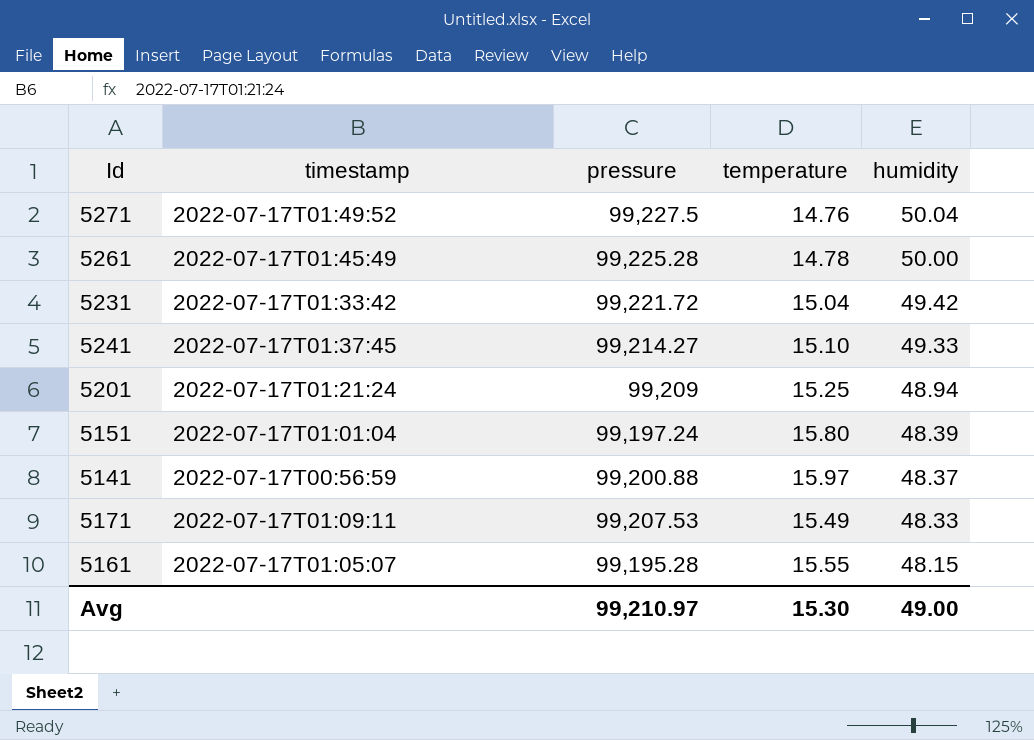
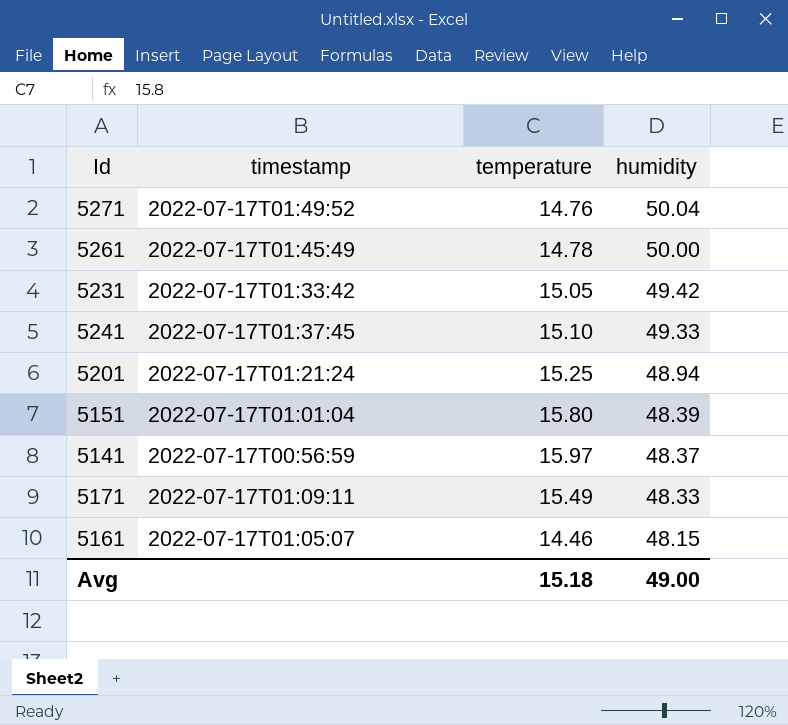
column pressure | position: 3 -> none
5231 | temperature: 15.04 -> 15.05
5161 | temperature: 15.55 -> 14.46
Avg | temperature: 15.30 -> 15.18

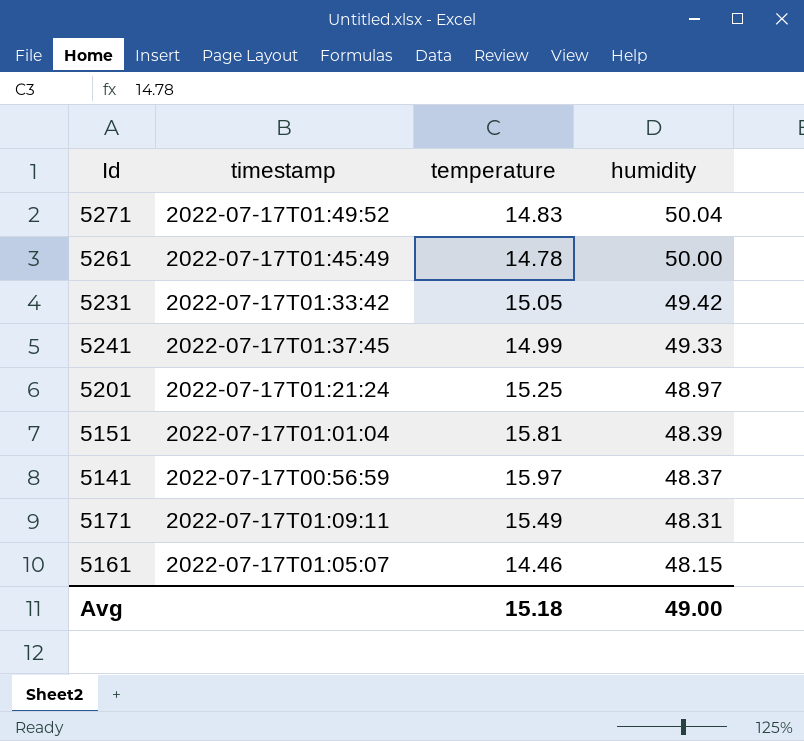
5271 | temperature: 14.76 -> 14.83
5241 | temperature: 15.10 -> 14.99
5201 | humidity: 48.94 -> 48.97
5151 | temperature: 15.80 -> 15.81
5171 | humidity: 48.33 -> 48.31

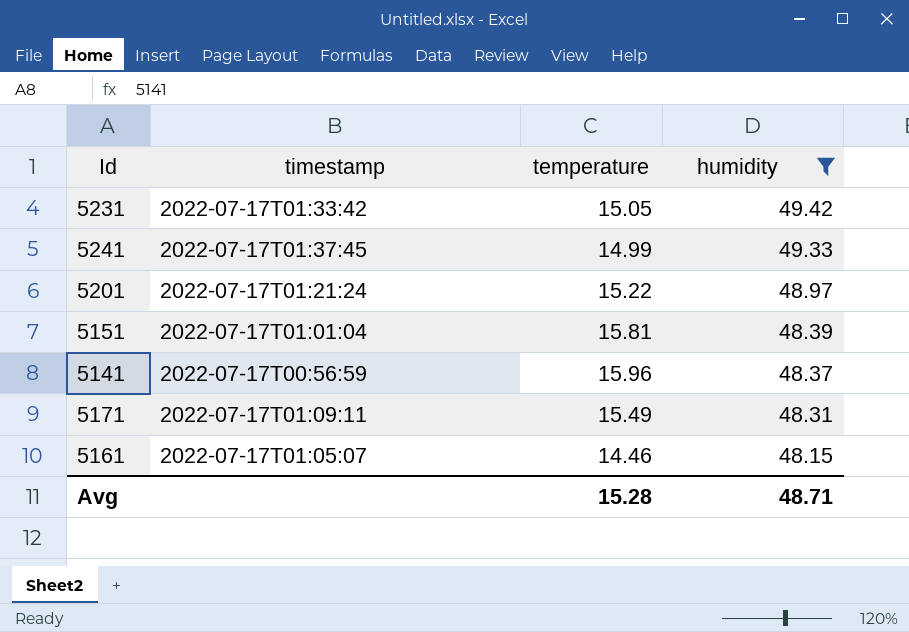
filter: none -> humidity <= 49.42
5201 | temperature: 15.25 -> 15.22
5141 | temperature: 15.97 -> 15.96
Avg | temperature: 15.18 -> 15.28
Avg | humidity: 49.00 -> 48.71

